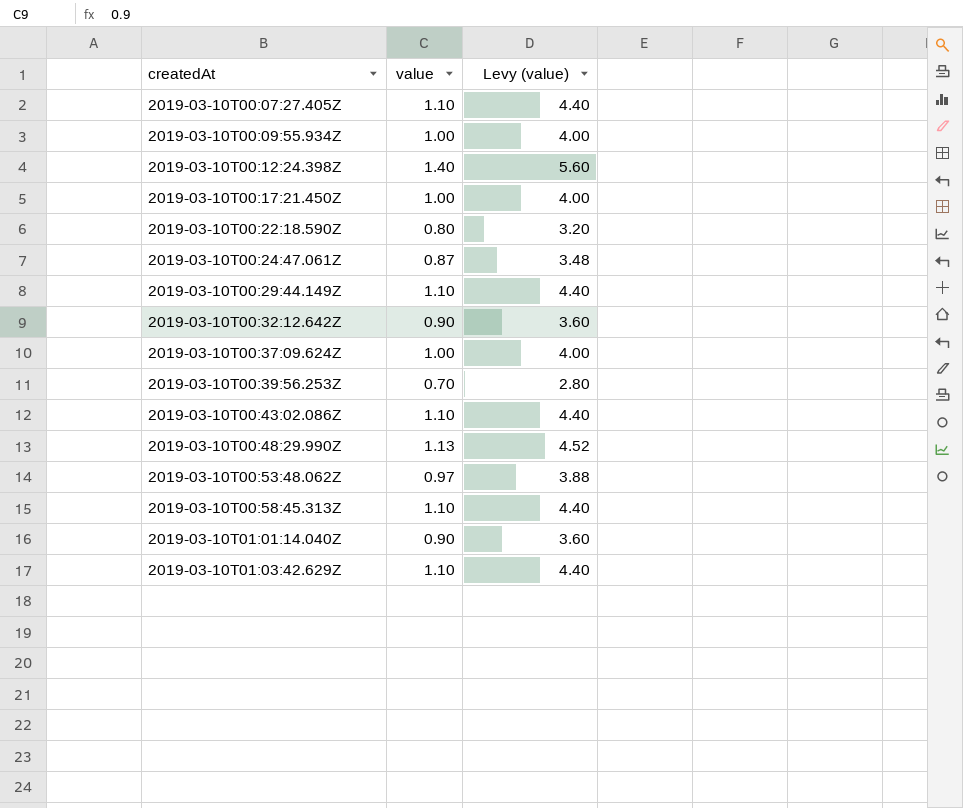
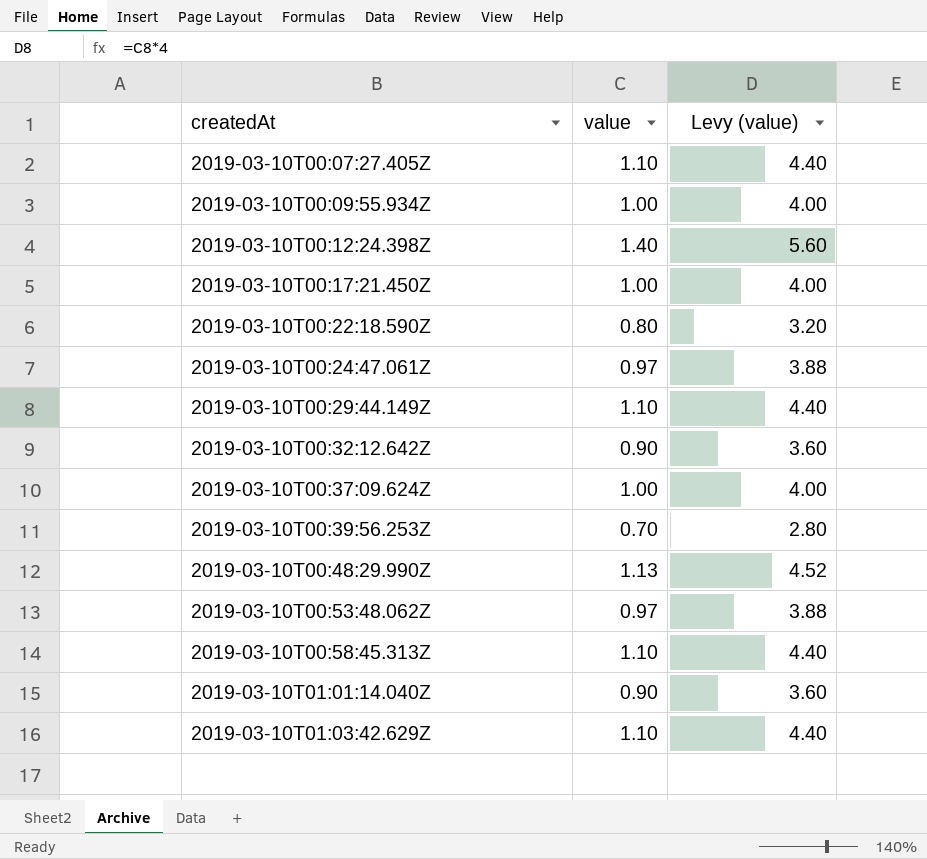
row 2019-03-10T00:43:02.086Z: 1.10 | 4.40 -> none
2019-03-10T00:24:47.061Z | value: 0.87 -> 0.97
2019-03-10T00:24:47.061Z | Levy (value): 3.48 -> 3.88

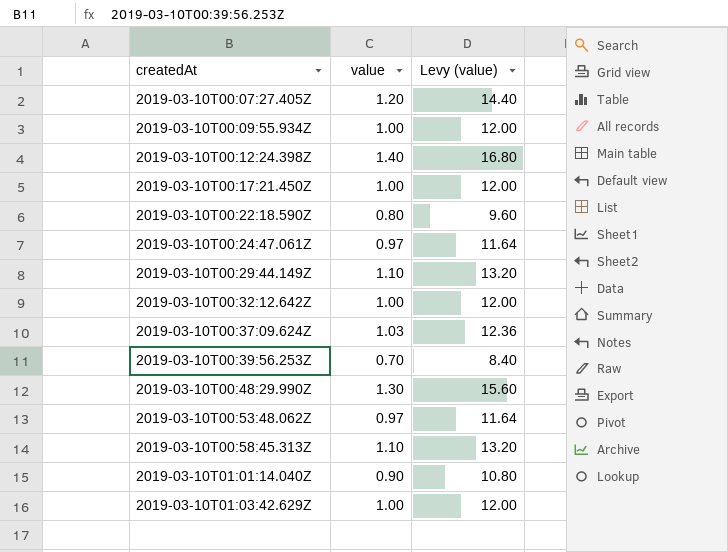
column Levy (value) | formula: [value] * 4 -> [value] * 12
2019-03-10T00:07:27.405Z | value: 1.10 -> 1.20
2019-03-10T00:32:12.642Z | value: 0.90 -> 1.00
2019-03-10T00:37:09.624Z | value: 1.00 -> 1.03
2019-03-10T00:48:29.990Z | value: 1.13 -> 1.30
2019-03-10T01:03:42.629Z | value: 1.10 -> 1.00

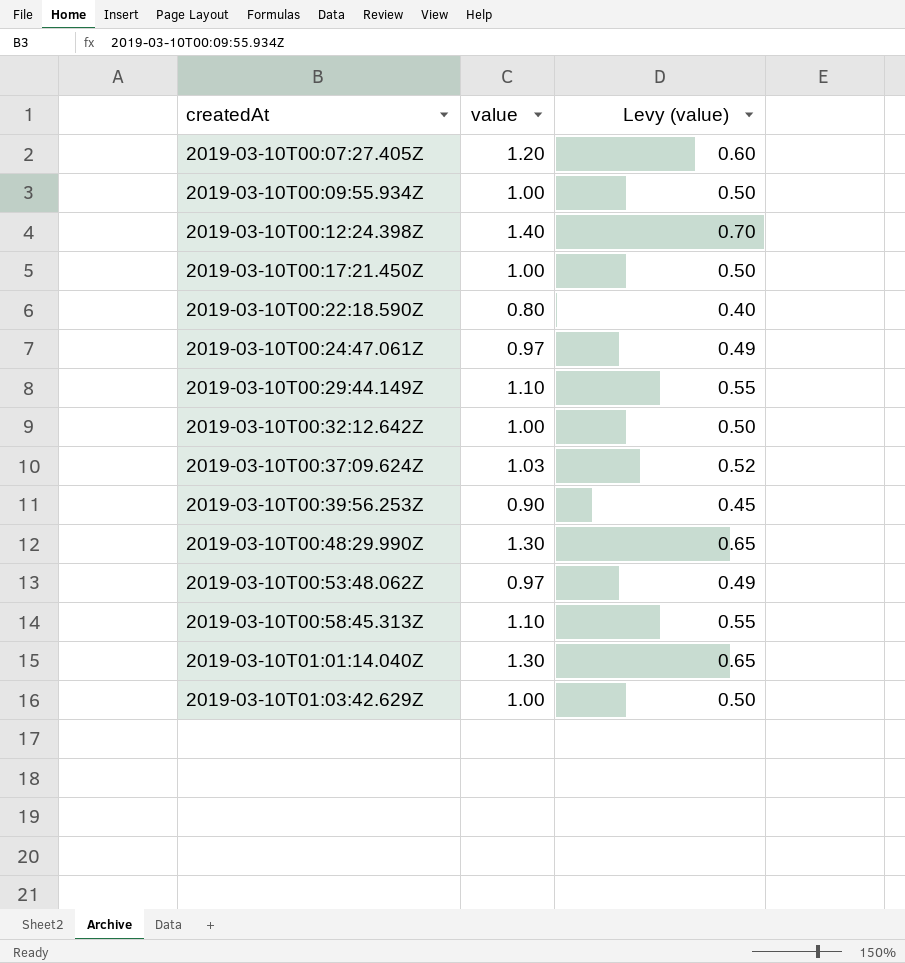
column Levy (value) | formula: [value] * 12 -> [value] * 0.5
2019-03-10T00:39:56.253Z | value: 0.70 -> 0.90
2019-03-10T01:01:14.040Z | value: 0.90 -> 1.30

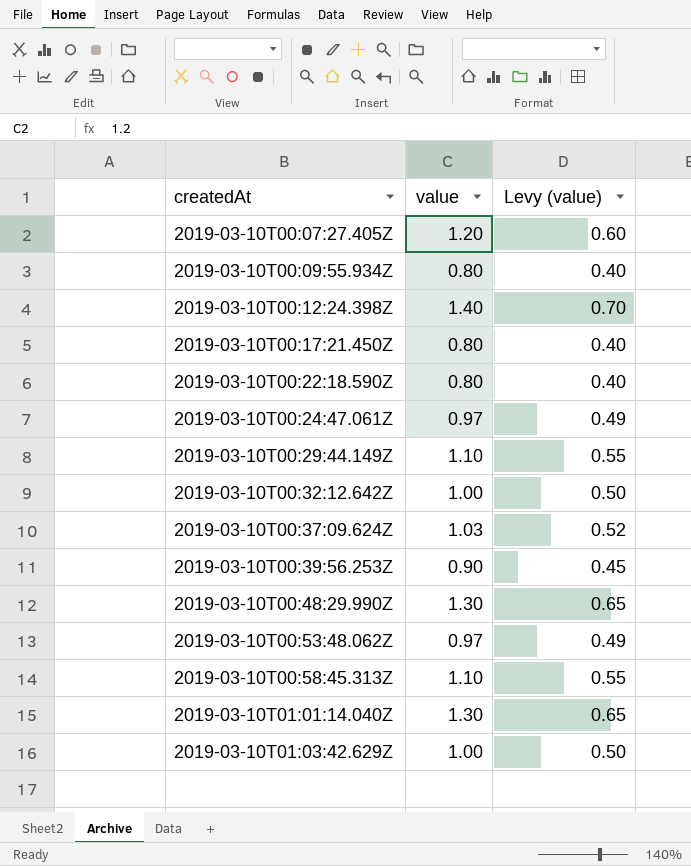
2019-03-10T00:09:55.934Z | value: 1.00 -> 0.80
2019-03-10T00:09:55.934Z | Levy (value): 0.50 -> 0.40
2019-03-10T00:17:21.450Z | value: 1.00 -> 0.80
2019-03-10T00:17:21.450Z | Levy (value): 0.50 -> 0.40

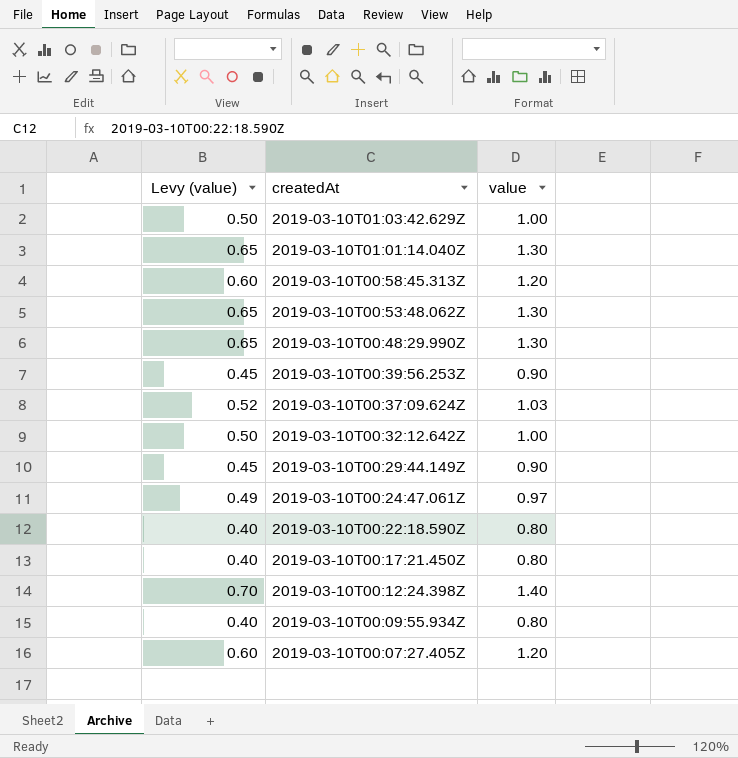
row order: createdAt ascending -> createdAt descending
column Levy (value) | position: 3 -> 1
2019-03-10T00:58:45.313Z | Levy (value): 0.55 -> 0.60
2019-03-10T00:58:45.313Z | value: 1.10 -> 1.20
2019-03-10T00:53:48.062Z | Levy (value): 0.49 -> 0.65
2019-03-10T00:53:48.062Z | value: 0.97 -> 1.30
2019-03-10T00:29:44.149Z | Levy (value): 0.55 -> 0.45
2019-03-10T00:29:44.149Z | value: 1.10 -> 0.90

